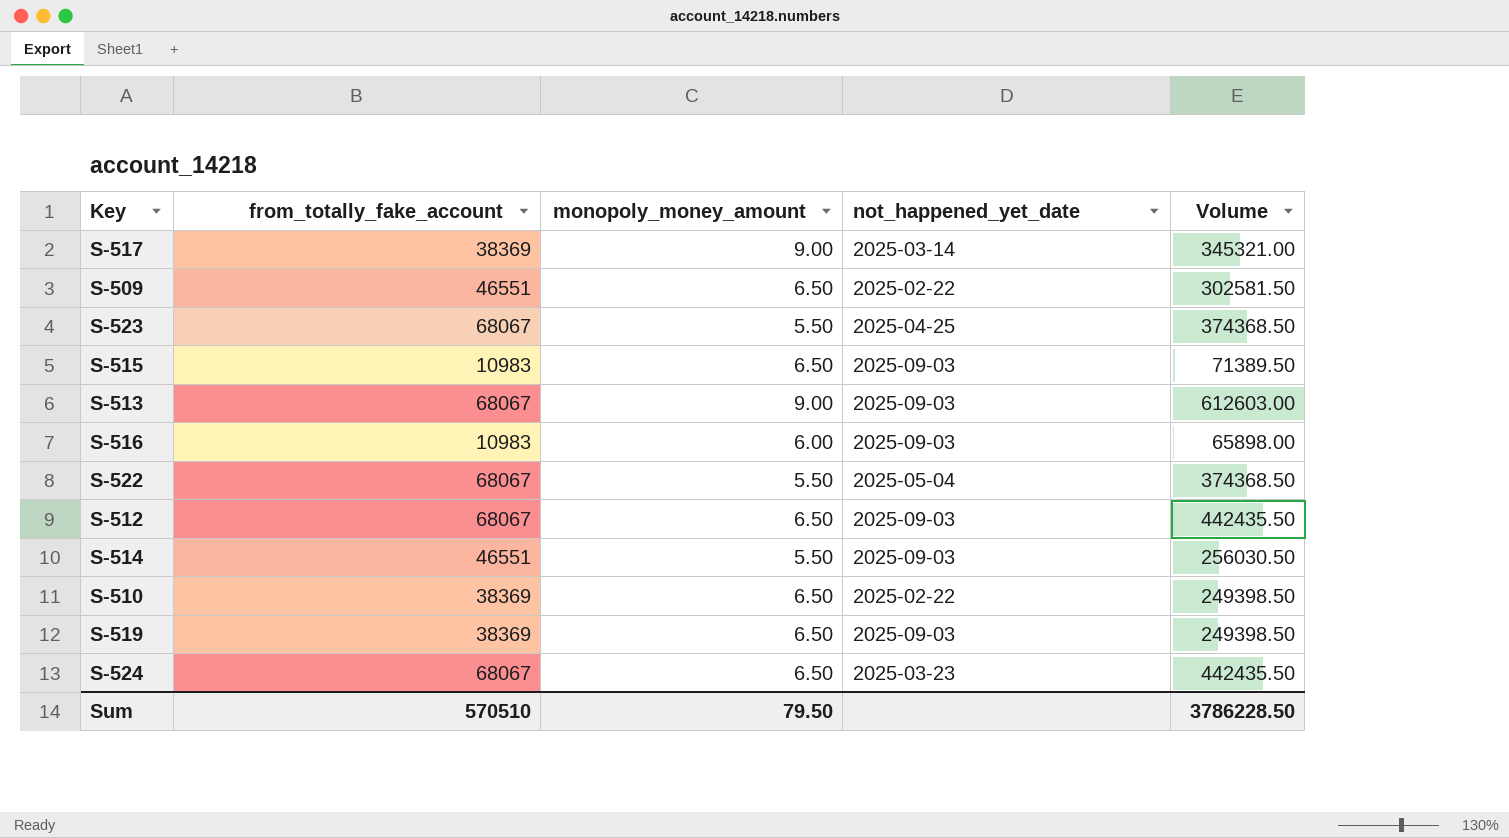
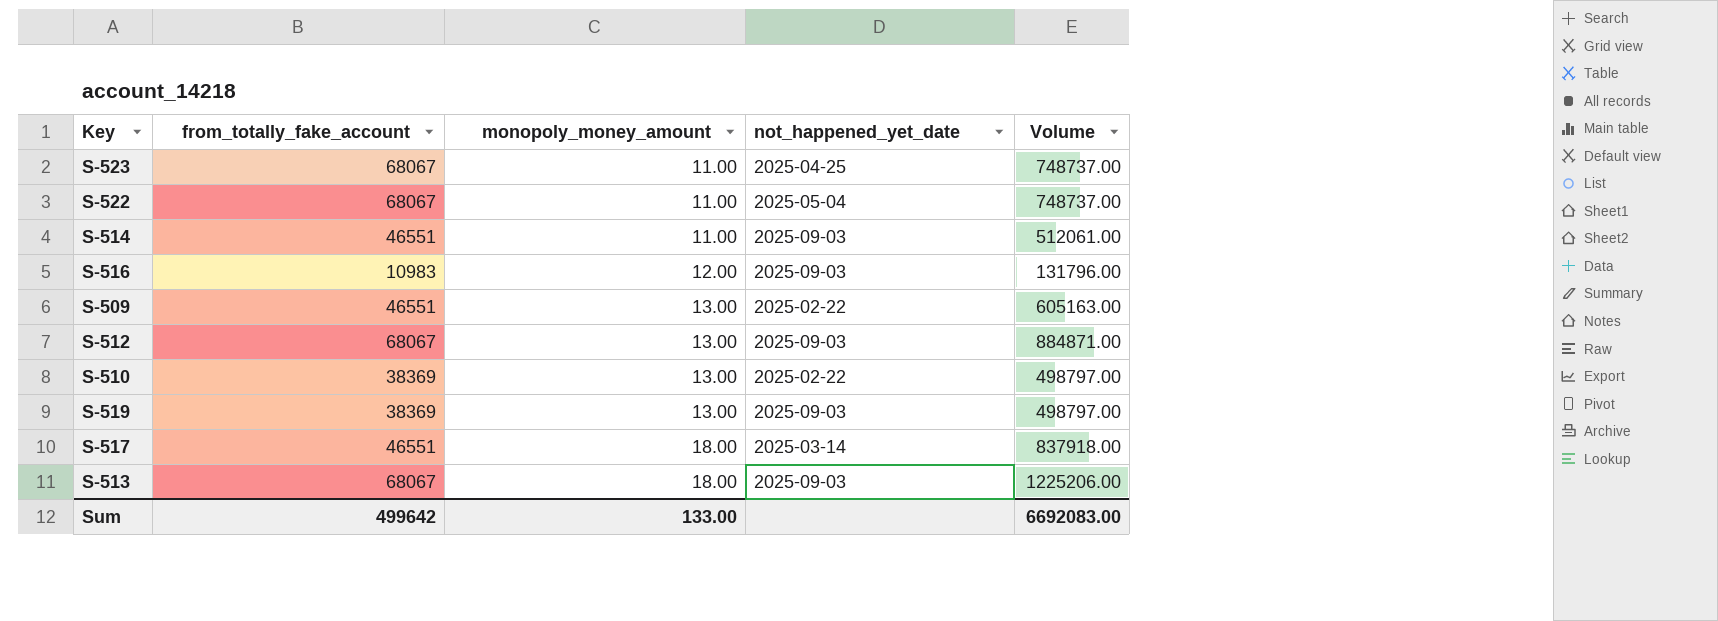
row order: none -> monopoly_money_amount ascending
row S-515: 10983 | 6.50 | 2025-09-03 | 71389.50 -> none
row S-524: 68067 | 6.50 | 2025-03-23 | 442435.50 -> none
S-523 | monopoly_money_amount: 5.50 -> 11.00
S-523 | Volume: 374368.50 -> 748737.00
S-522 | monopoly_money_amount: 5.50 -> 11.00
S-522 | Volume: 374368.50 -> 748737.00
S-514 | monopoly_money_amount: 5.50 -> 11.00
S-514 | Volume: 256030.50 -> 512061.00
S-516 | monopoly_money_amount: 6.00 -> 12.00
S-516 | Volume: 65898.00 -> 131796.00
S-509 | monopoly_money_amount: 6.50 -> 13.00
S-509 | Volume: 302581.50 -> 605163.00
S-512 | monopoly_money_amount: 6.50 -> 13.00
S-512 | Volume: 442435.50 -> 884871.00
S-510 | monopoly_money_amount: 6.50 -> 13.00
S-510 | Volume: 249398.50 -> 498797.00
S-519 | monopoly_money_amount: 6.50 -> 13.00
S-519 | Volume: 249398.50 -> 498797.00
S-517 | from_totally_fake_account: 38369 -> 46551
S-517 | monopoly_money_amount: 9.00 -> 18.00
S-517 | Volume: 345321.00 -> 837918.00
S-513 | monopoly_money_amount: 9.00 -> 18.00
S-513 | Volume: 612603.00 -> 1225206.00
Sum | from_totally_fake_account: 570510 -> 499642
Sum | monopoly_money_amount: 79.50 -> 133.00
Sum | Volume: 3786228.50 -> 6692083.00

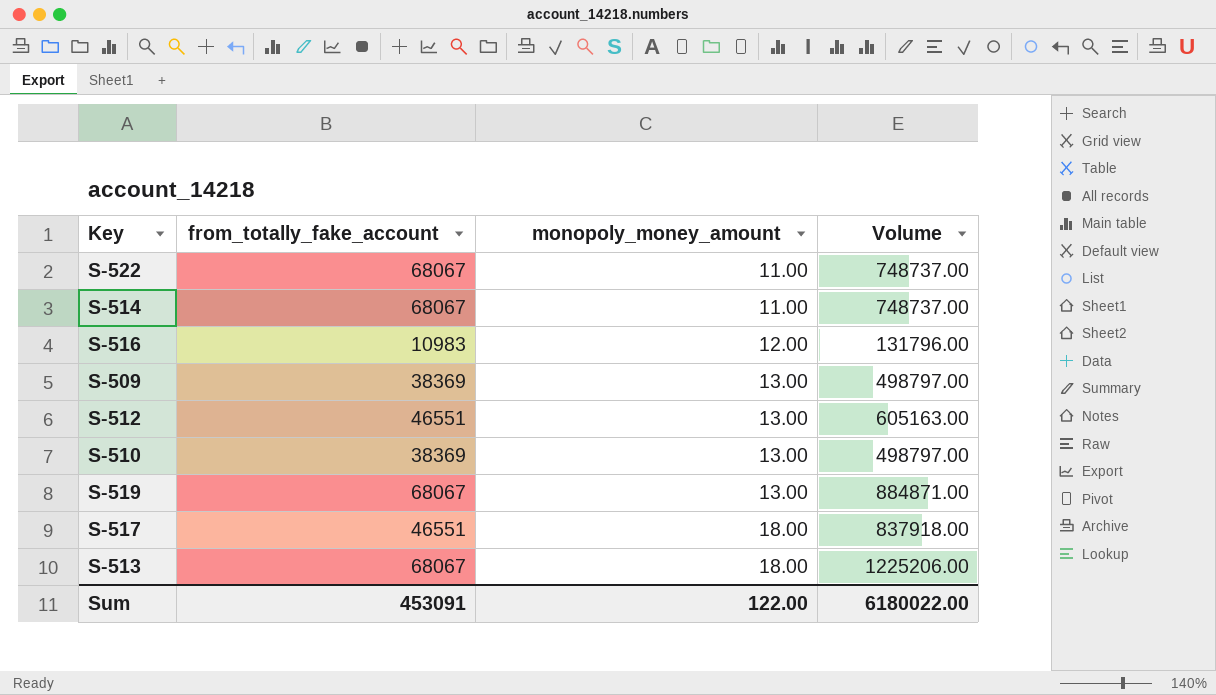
column not_happened_yet_date | position: 4 -> none
row S-523: 68067 | 11.00 | 2025-04-25 | 748737.00 -> none
S-514 | from_totally_fake_account: 46551 -> 68067
S-514 | Volume: 512061.00 -> 748737.00
S-509 | from_totally_fake_account: 46551 -> 38369
S-509 | Volume: 605163.00 -> 498797.00
S-512 | from_totally_fake_account: 68067 -> 46551
S-512 | Volume: 884871.00 -> 605163.00
S-519 | from_totally_fake_account: 38369 -> 68067
S-519 | Volume: 498797.00 -> 884871.00
Sum | from_totally_fake_account: 499642 -> 453091
Sum | monopoly_money_amount: 133.00 -> 122.00
Sum | Volume: 6692083.00 -> 6180022.00

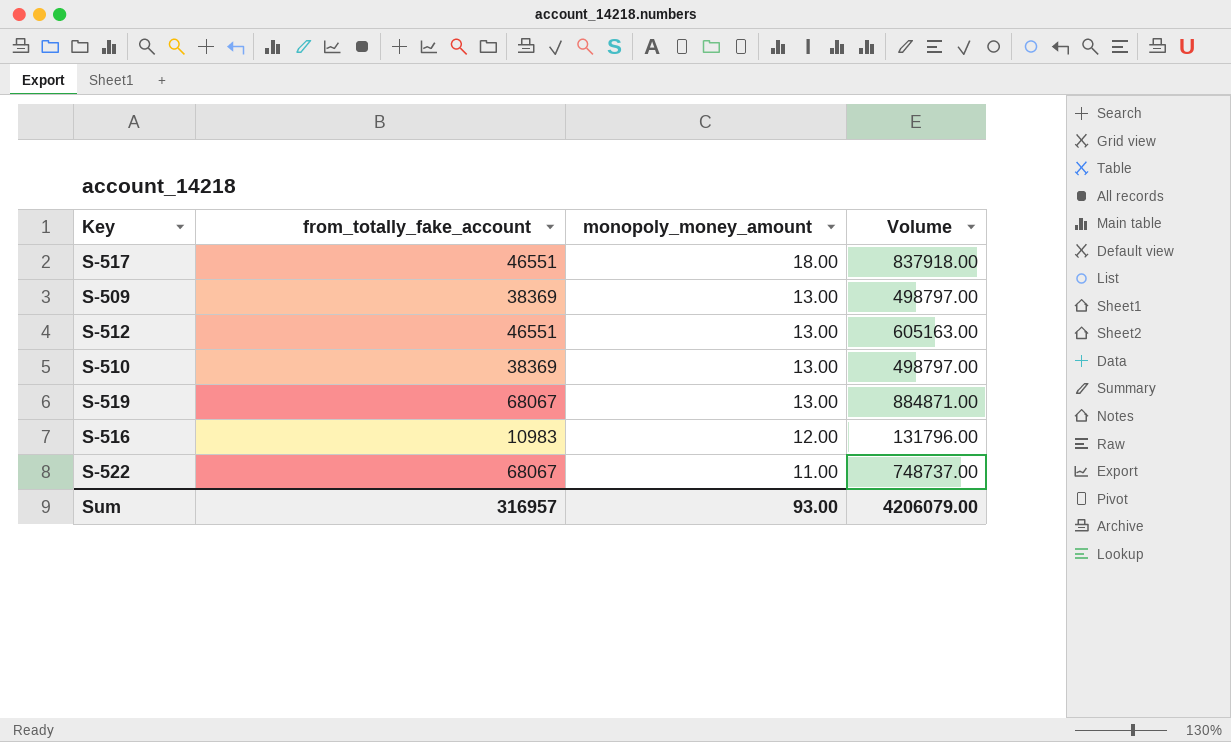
row order: monopoly_money_amount ascending -> monopoly_money_amount descending
row S-514: 68067 | 11.00 | 748737.00 -> none
row S-513: 68067 | 18.00 | 1225206.00 -> none
Sum | from_totally_fake_account: 453091 -> 316957
Sum | monopoly_money_amount: 122.00 -> 93.00
Sum | Volume: 6180022.00 -> 4206079.00

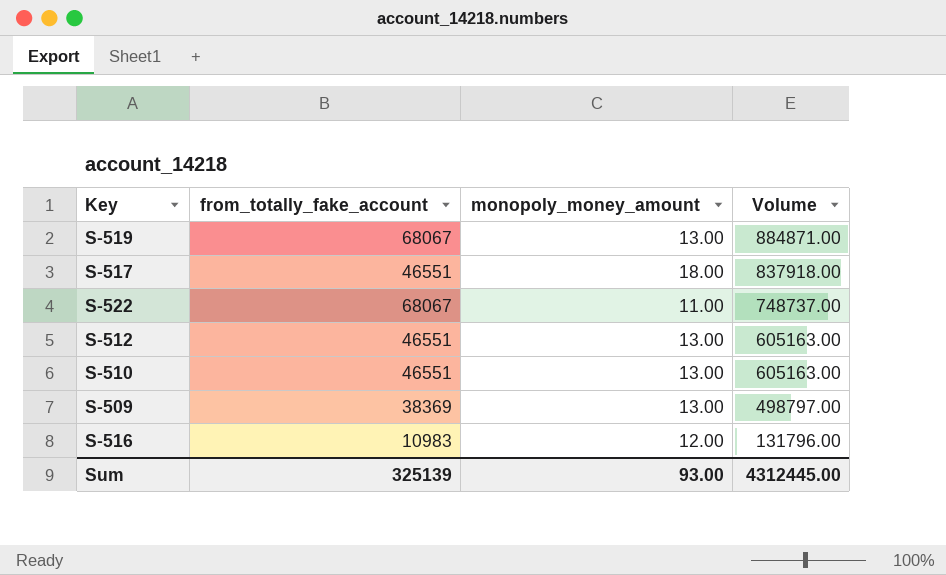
row order: monopoly_money_amount descending -> Volume descending
S-510 | from_totally_fake_account: 38369 -> 46551
S-510 | Volume: 498797.00 -> 605163.00
Sum | from_totally_fake_account: 316957 -> 325139
Sum | Volume: 4206079.00 -> 4312445.00

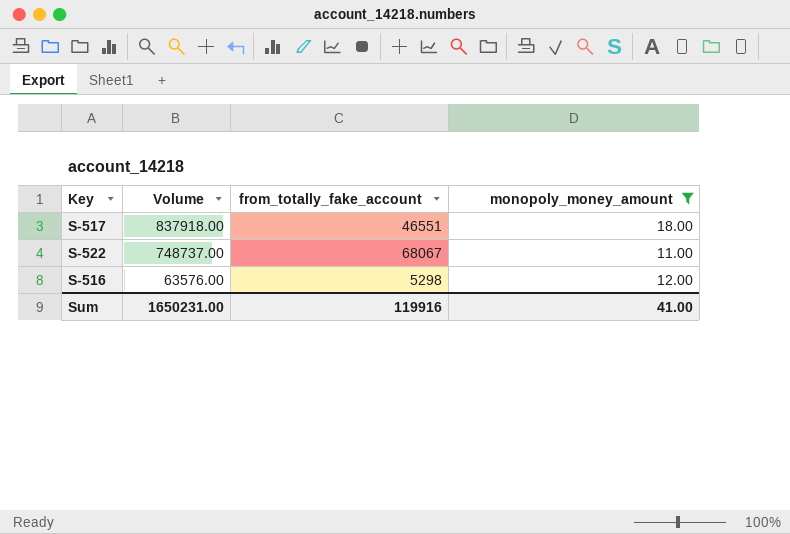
filter: none -> monopoly_money_amount != 13.00
column Volume | position: 4 -> 2
S-516 | Volume: 131796.00 -> 63576.00
S-516 | from_totally_fake_account: 10983 -> 5298
Sum | Volume: 4312445.00 -> 1650231.00
Sum | from_totally_fake_account: 325139 -> 119916
Sum | monopoly_money_amount: 93.00 -> 41.00

